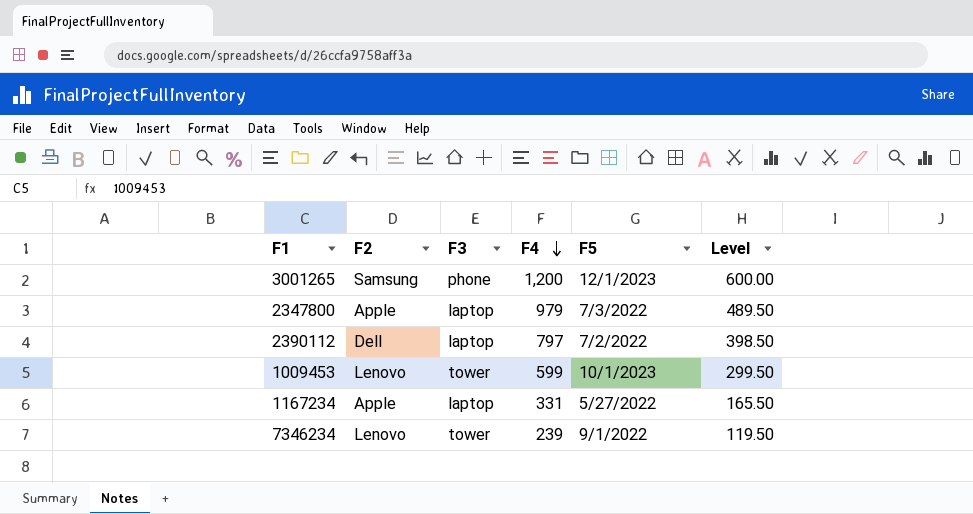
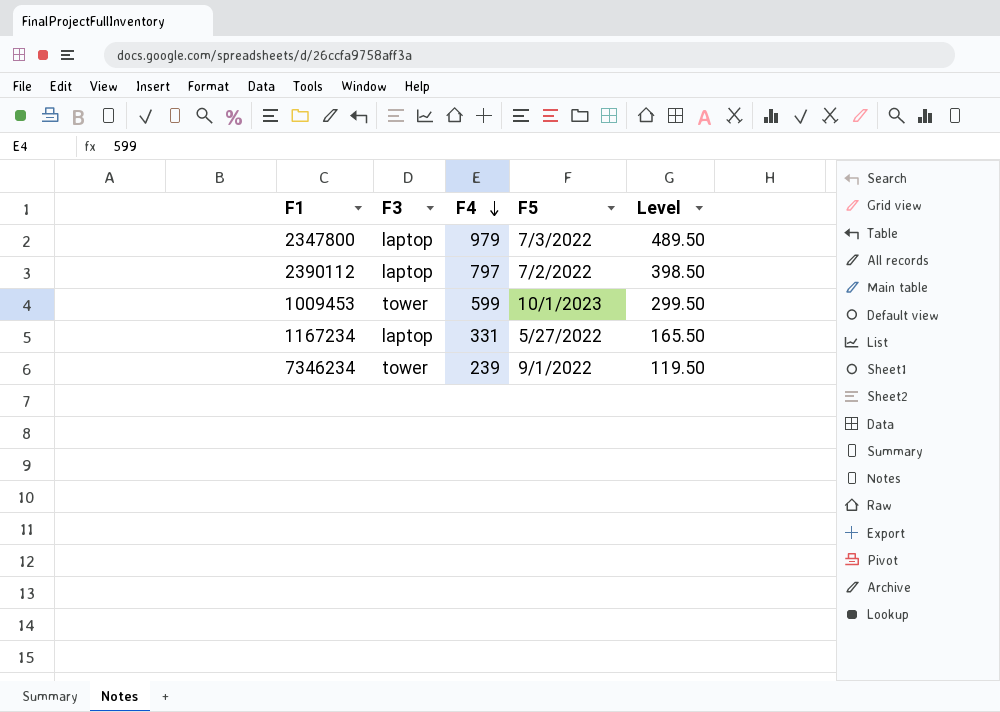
column F2 | position: 2 -> none
row 3001265: Samsung | phone | 1,200 | 12/1/2023 | 600.00 -> none

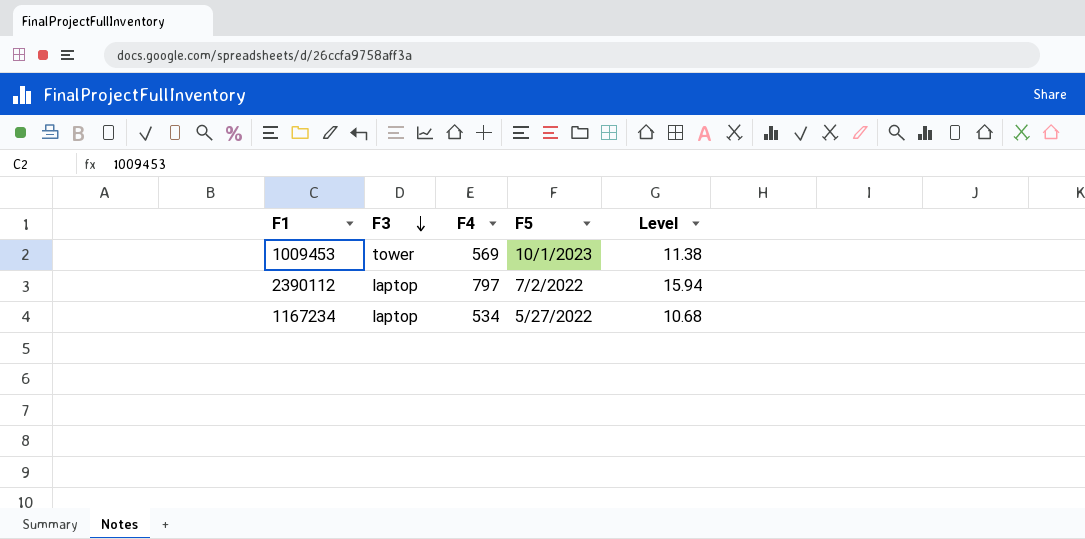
row order: F4 descending -> F3 descending
column Level | formula: [F4] * 0.5 -> [F4] * 0.02
row 2347800: laptop | 979 | 7/3/2022 | 489.50 -> none
row 7346234: tower | 239 | 9/1/2022 | 119.50 -> none
1009453 | F4: 599 -> 569
1167234 | F4: 331 -> 534

